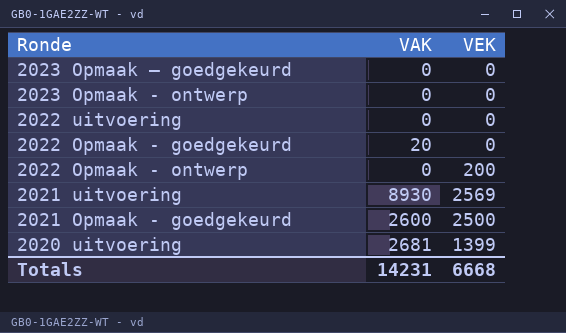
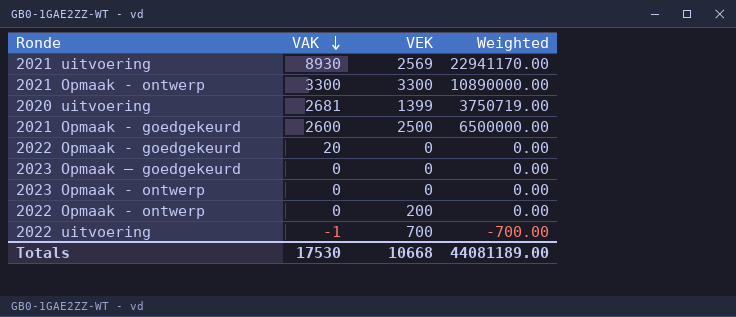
row order: none -> VAK descending
column Weighted | formula: none -> [VAK] * [VEK]
row 2021 Opmaak - ontwerp: none -> 3300 | 3300 | 10890000.00
2022 uitvoering | VAK: 0 -> -1
2022 uitvoering | VEK: 0 -> 700
Totals | VAK: 14231 -> 17530
Totals | VEK: 6668 -> 10668

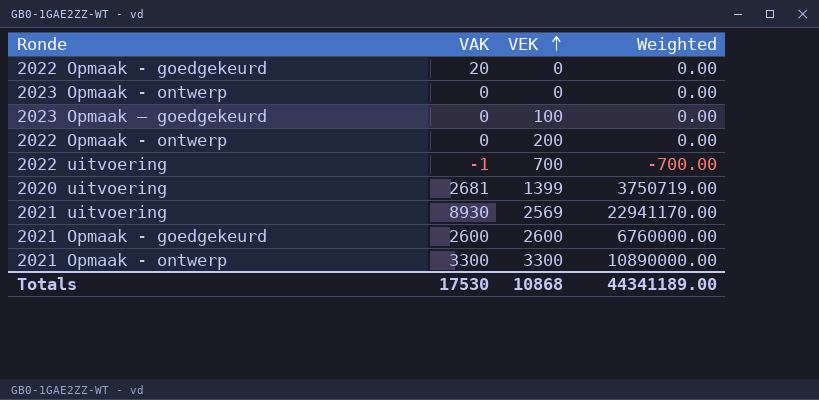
row order: VAK descending -> VEK ascending
2023 Opmaak – goedgekeurd | VEK: 0 -> 100
2021 Opmaak - goedgekeurd | VEK: 2500 -> 2600
2021 Opmaak - goedgekeurd | Weighted: 6500000.00 -> 6760000.00
Totals | VEK: 10668 -> 10868
Totals | Weighted: 44081189.00 -> 44341189.00

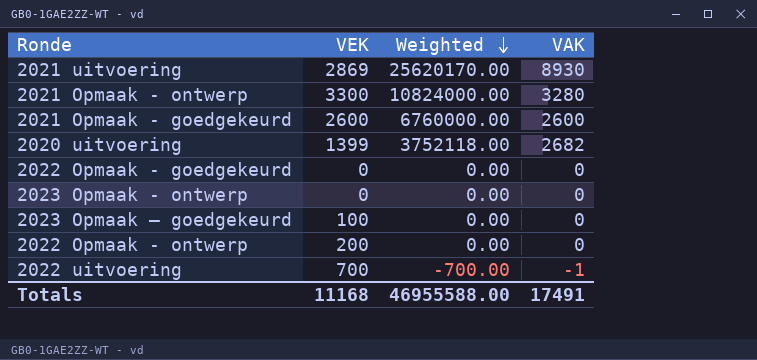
row order: VEK ascending -> Weighted descending
column VAK | position: 2 -> 4
2021 uitvoering | VEK: 2569 -> 2869
2021 uitvoering | Weighted: 22941170.00 -> 25620170.00
2021 Opmaak - ontwerp | Weighted: 10890000.00 -> 10824000.00
2021 Opmaak - ontwerp | VAK: 3300 -> 3280
2020 uitvoering | Weighted: 3750719.00 -> 3752118.00
2020 uitvoering | VAK: 2681 -> 2682
2022 Opmaak - goedgekeurd | VAK: 20 -> 0
Totals | VEK: 10868 -> 11168
Totals | Weighted: 44341189.00 -> 46955588.00
Totals | VAK: 17530 -> 17491

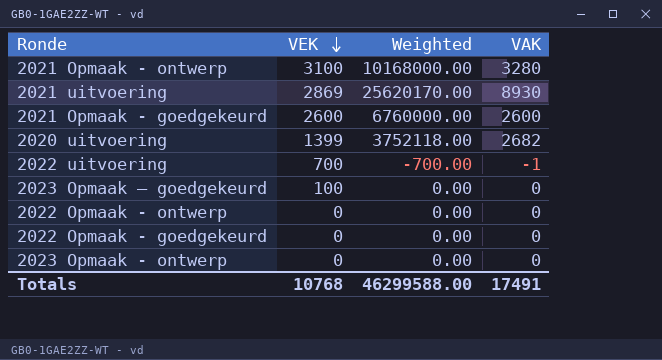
row order: Weighted descending -> VEK descending
2021 Opmaak - ontwerp | VEK: 3300 -> 3100
2021 Opmaak - ontwerp | Weighted: 10824000.00 -> 10168000.00
2022 Opmaak - ontwerp | VEK: 200 -> 0
Totals | VEK: 11168 -> 10768
Totals | Weighted: 46955588.00 -> 46299588.00

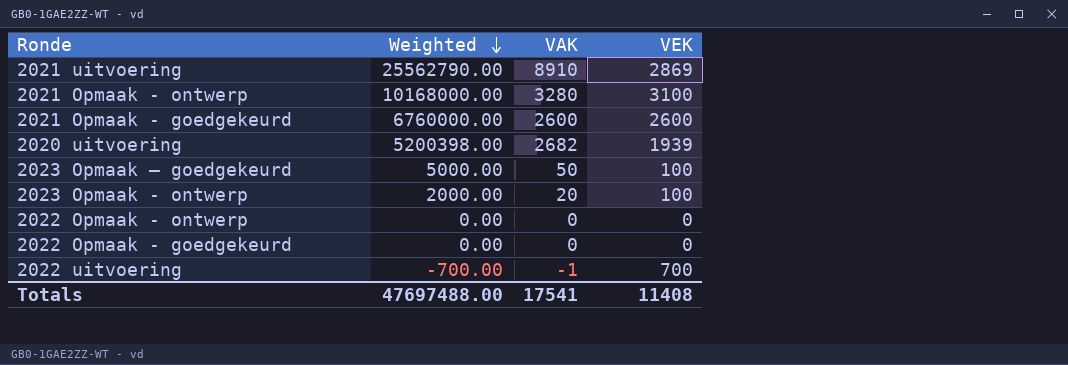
row order: VEK descending -> Weighted descending
column VEK | position: 2 -> 4
2021 uitvoering | Weighted: 25620170.00 -> 25562790.00
2021 uitvoering | VAK: 8930 -> 8910
2020 uitvoering | Weighted: 3752118.00 -> 5200398.00
2020 uitvoering | VEK: 1399 -> 1939
2023 Opmaak – goedgekeurd | Weighted: 0.00 -> 5000.00
2023 Opmaak – goedgekeurd | VAK: 0 -> 50
2023 Opmaak - ontwerp | Weighted: 0.00 -> 2000.00
2023 Opmaak - ontwerp | VAK: 0 -> 20
2023 Opmaak - ontwerp | VEK: 0 -> 100
Totals | Weighted: 46299588.00 -> 47697488.00
Totals | VAK: 17491 -> 17541
Totals | VEK: 10768 -> 11408

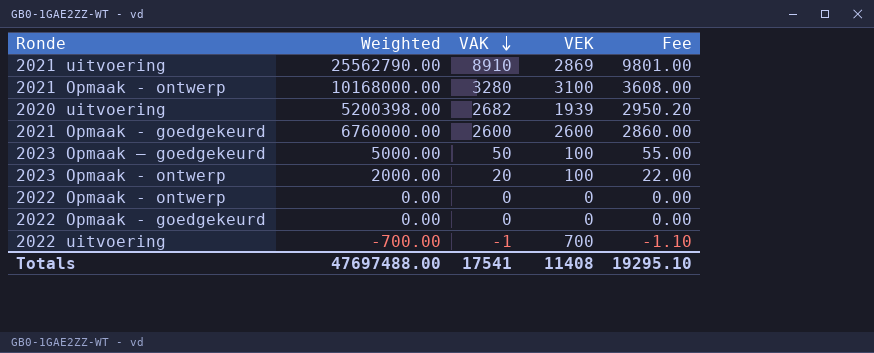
row order: Weighted descending -> VAK descending
column Fee | formula: none -> [VAK] * 1.1

